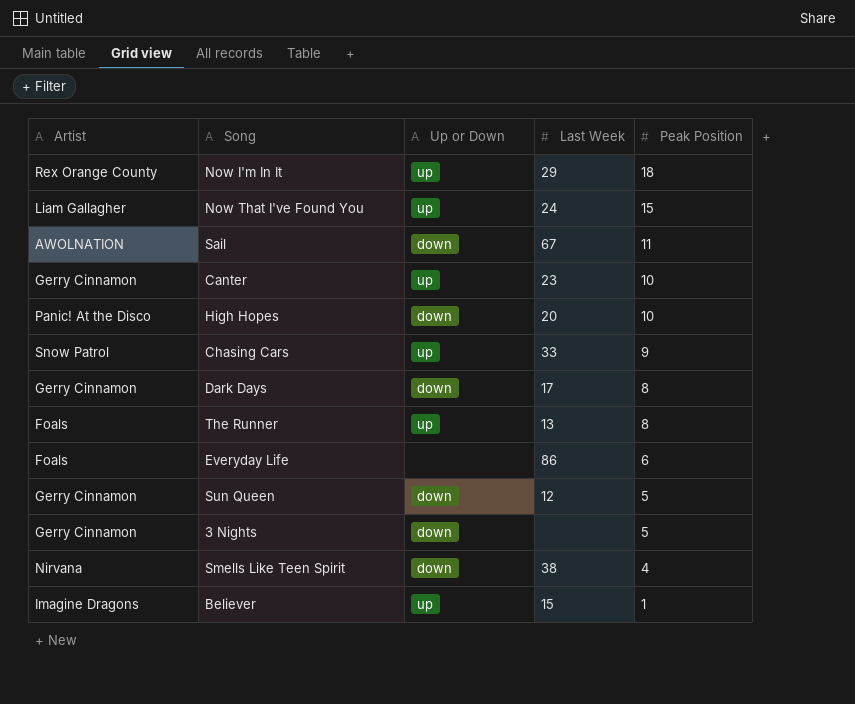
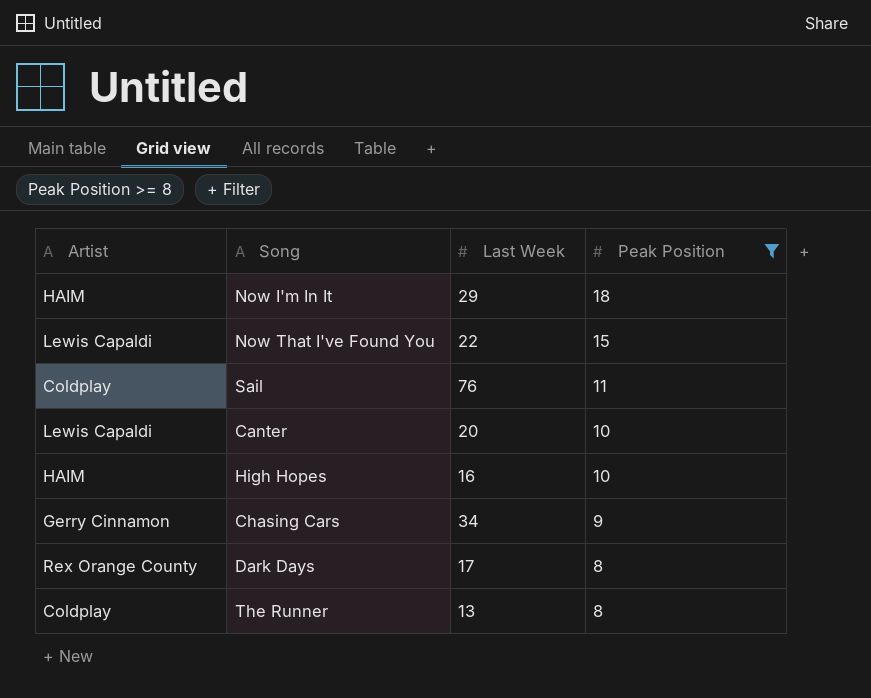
filter: none -> Peak Position >= 8
column Up or Down | position: 3 -> none
Now I'm In It | Artist: Rex Orange County -> HAIM
Now That I've Found You | Artist: Liam Gallagher -> Lewis Capaldi
Now That I've Found You | Last Week: 24 -> 22
Sail | Artist: AWOLNATION -> Coldplay
Sail | Last Week: 67 -> 76
Canter | Artist: Gerry Cinnamon -> Lewis Capaldi
Canter | Last Week: 23 -> 20
High Hopes | Artist: Panic! At the Disco -> HAIM
High Hopes | Last Week: 20 -> 16
Chasing Cars | Artist: Snow Patrol -> Gerry Cinnamon
Chasing Cars | Last Week: 33 -> 34
Dark Days | Artist: Gerry Cinnamon -> Rex Orange County
The Runner | Artist: Foals -> Coldplay

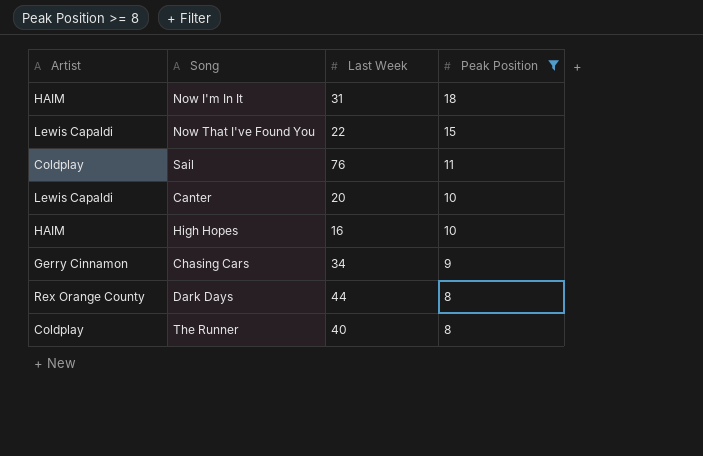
Now I'm In It | Last Week: 29 -> 31
Dark Days | Last Week: 17 -> 44
The Runner | Last Week: 13 -> 40

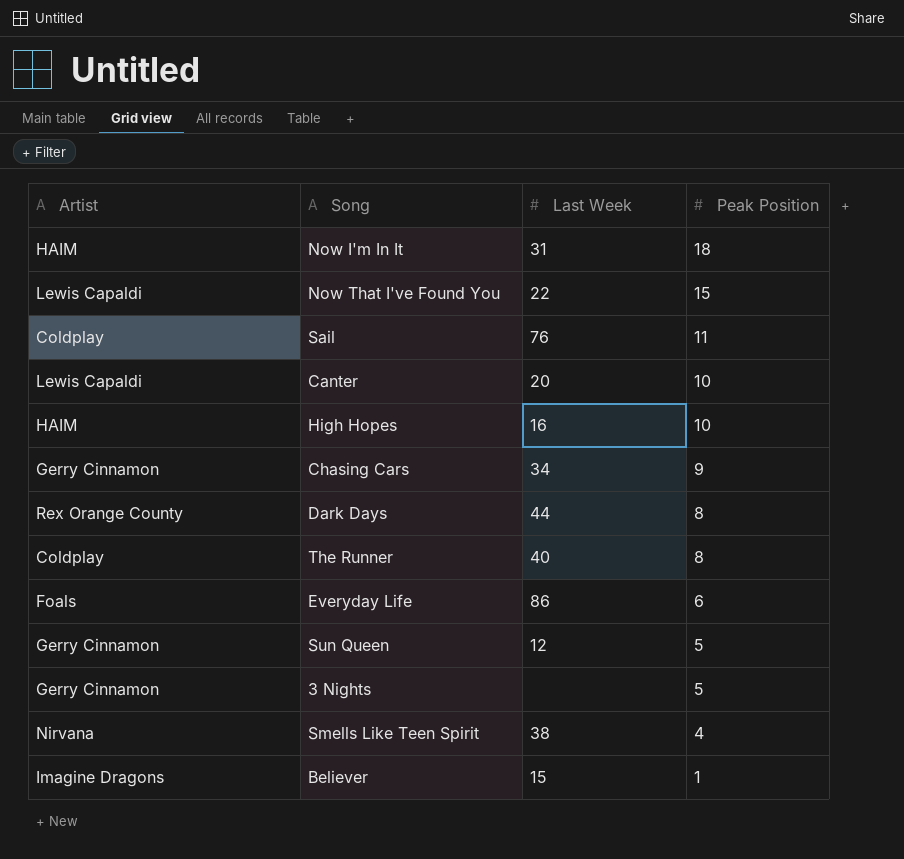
filter: Peak Position >= 8 -> none

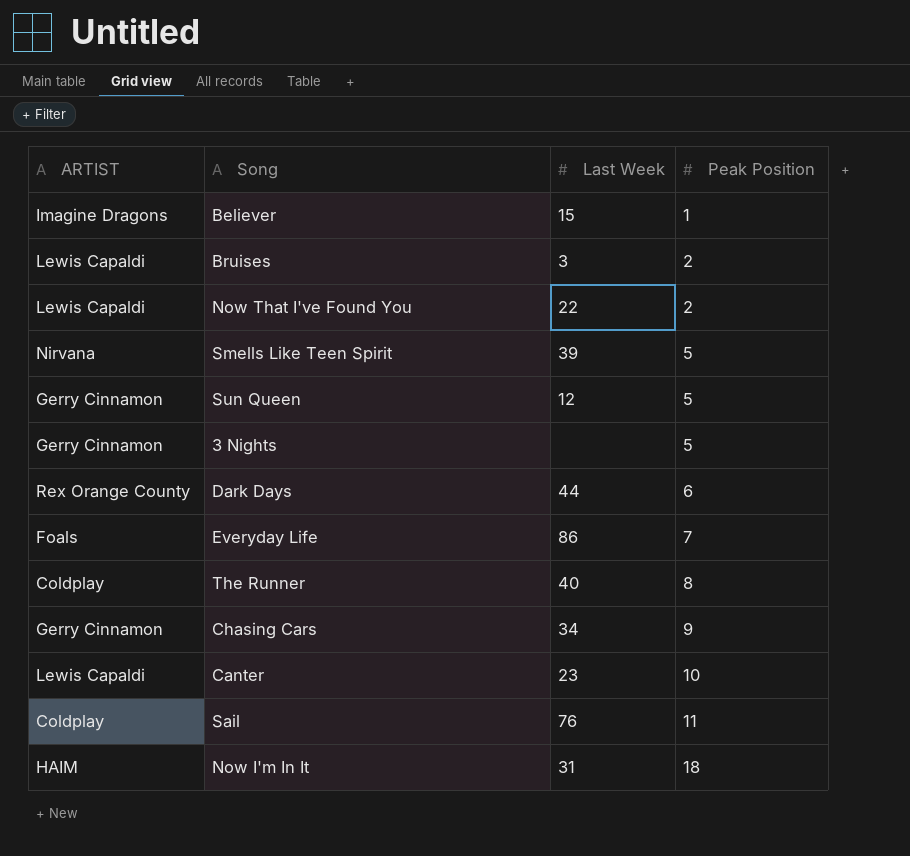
row order: Peak Position descending -> Peak Position ascending
column name: Artist -> ARTIST
row High Hopes: HAIM | 16 | 10 -> none
row Bruises: none -> Lewis Capaldi | 3 | 2
Now That I've Found You | Peak Position: 15 -> 2
Smells Like Teen Spirit | Last Week: 38 -> 39
Smells Like Teen Spirit | Peak Position: 4 -> 5
Dark Days | Peak Position: 8 -> 6
Everyday Life | Peak Position: 6 -> 7
Canter | Last Week: 20 -> 23

